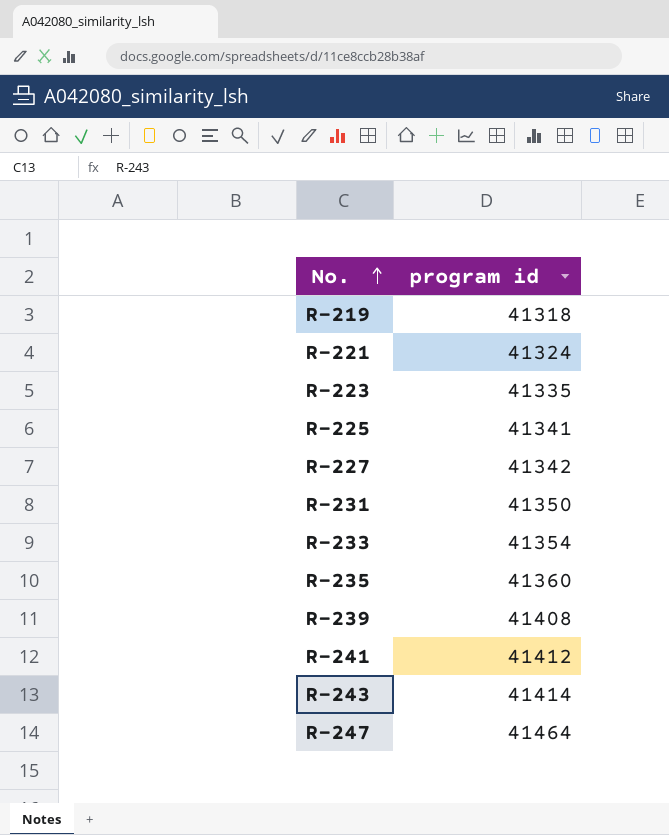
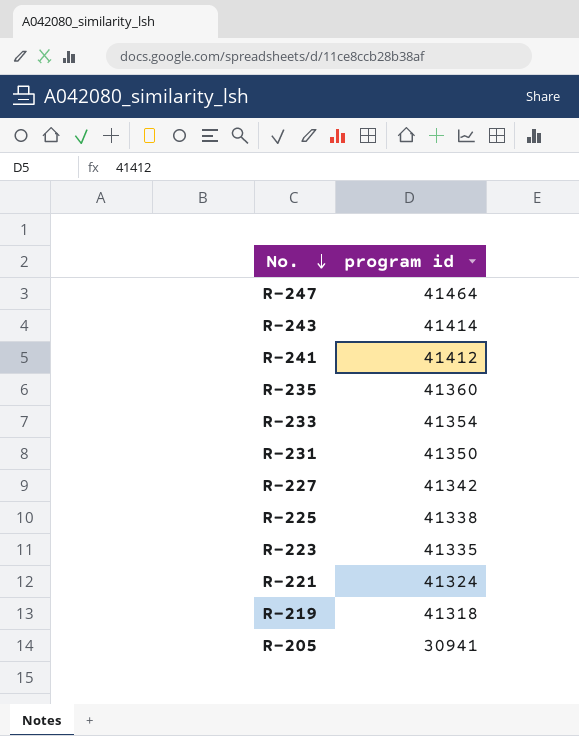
row order: No. ascending -> No. descending
row R-239: 41408 -> none
R-225 | program id: 41341 -> 41338
row R-205: none -> 30941

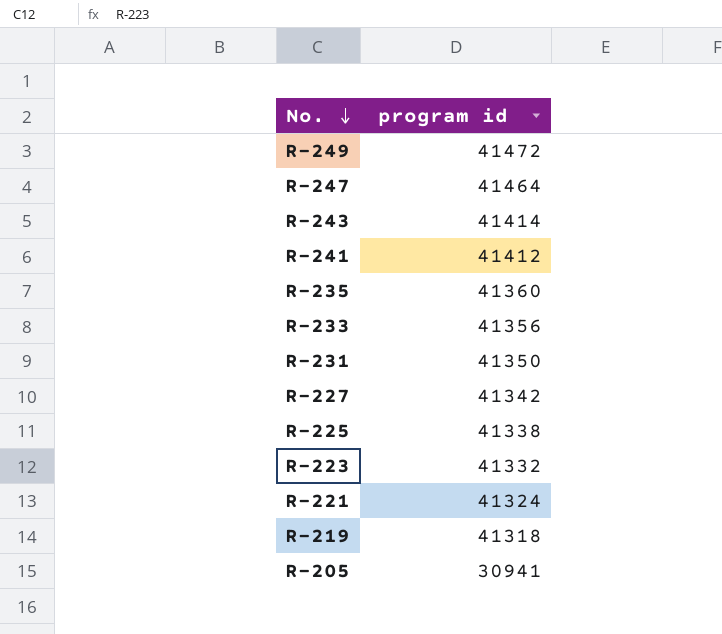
row R-249: none -> 41472
R-233 | program id: 41354 -> 41356
R-223 | program id: 41335 -> 41332

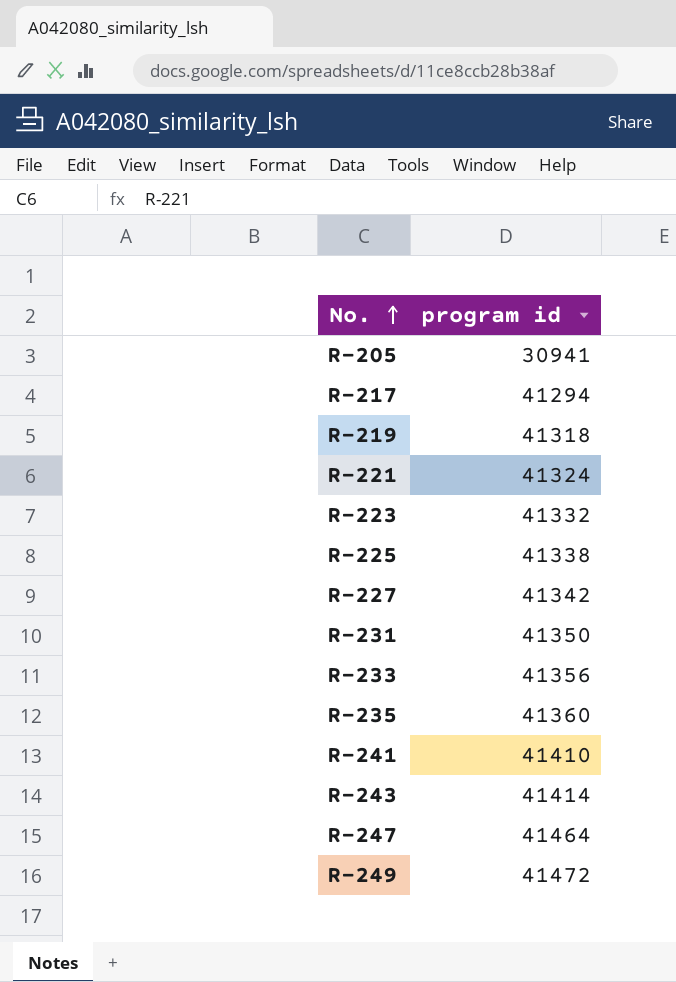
row order: No. descending -> No. ascending
row R-217: none -> 41294
R-241 | program id: 41412 -> 41410

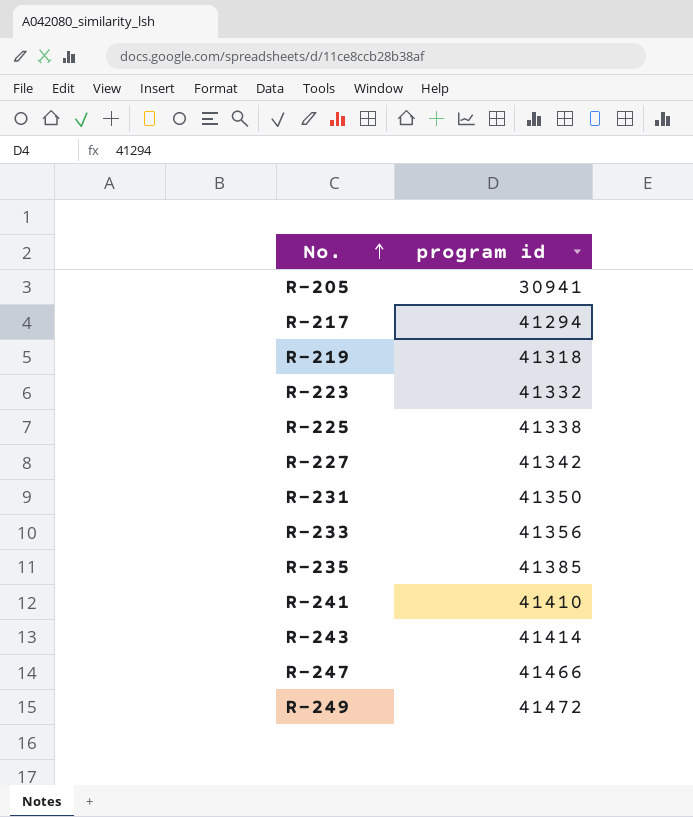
row R-221: 41324 -> none
R-235 | program id: 41360 -> 41385
R-247 | program id: 41464 -> 41466

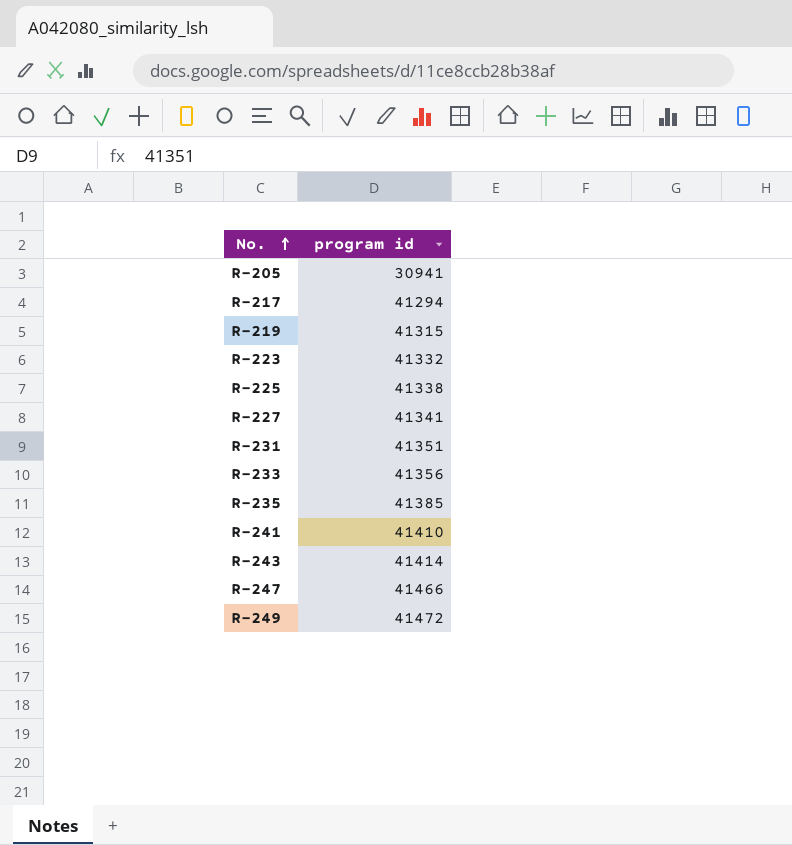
R-219 | program id: 41318 -> 41315
R-227 | program id: 41342 -> 41341
R-231 | program id: 41350 -> 41351

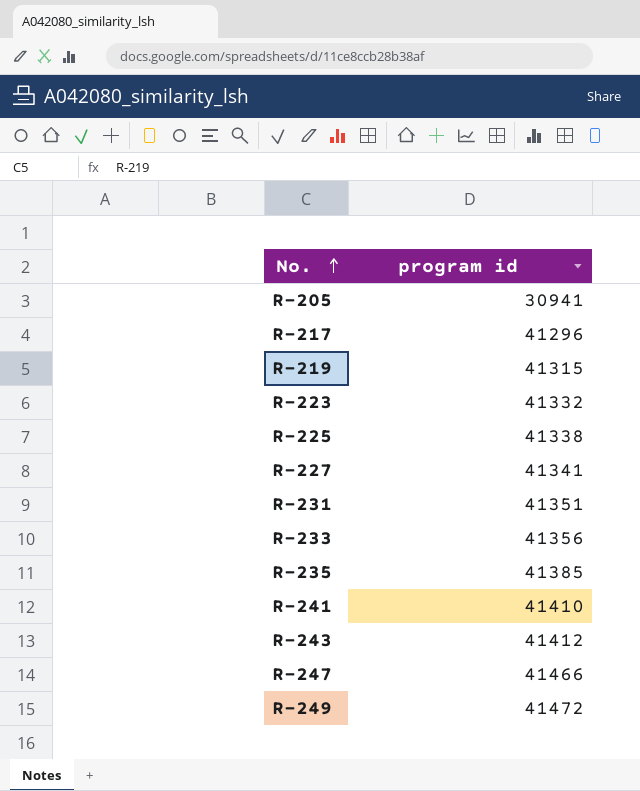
R-217 | program id: 41294 -> 41296
R-243 | program id: 41414 -> 41412

